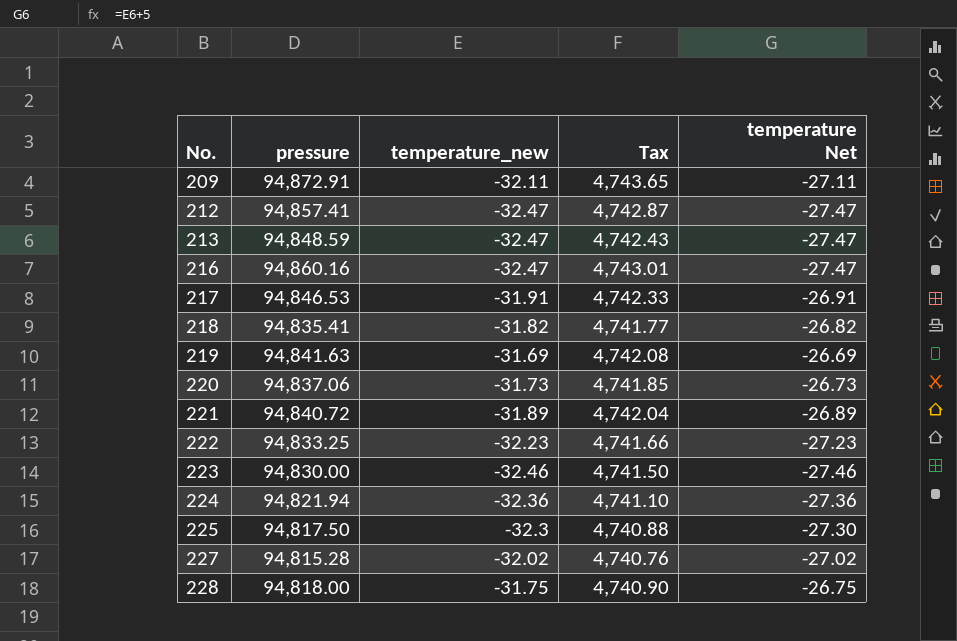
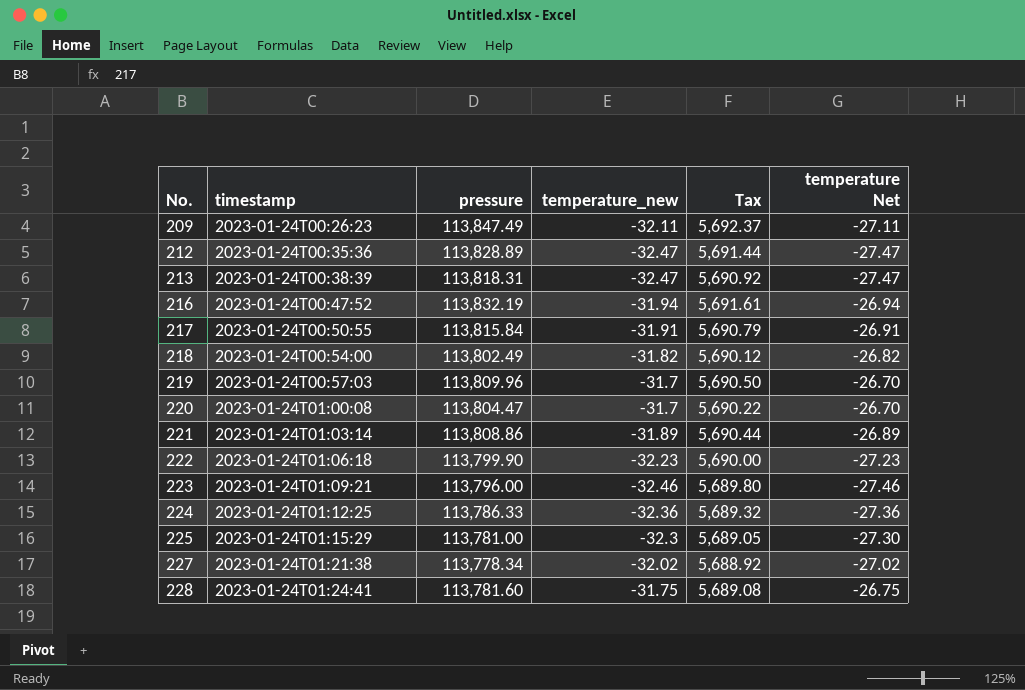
column timestamp | position: none -> 2
209 | pressure: 94,872.91 -> 113,847.49
209 | Tax: 4,743.65 -> 5,692.37
212 | pressure: 94,857.41 -> 113,828.89
212 | Tax: 4,742.87 -> 5,691.44
213 | pressure: 94,848.59 -> 113,818.31
213 | Tax: 4,742.43 -> 5,690.92
216 | pressure: 94,860.16 -> 113,832.19
216 | temperature_new: -32.47 -> -31.94
216 | Tax: 4,743.01 -> 5,691.61
216 | temperature Net: -27.47 -> -26.94
217 | pressure: 94,846.53 -> 113,815.84
217 | Tax: 4,742.33 -> 5,690.79
218 | pressure: 94,835.41 -> 113,802.49
218 | Tax: 4,741.77 -> 5,690.12
219 | pressure: 94,841.63 -> 113,809.96
219 | temperature_new: -31.69 -> -31.7
219 | Tax: 4,742.08 -> 5,690.50
219 | temperature Net: -26.69 -> -26.70
220 | pressure: 94,837.06 -> 113,804.47
220 | temperature_new: -31.73 -> -31.7
220 | Tax: 4,741.85 -> 5,690.22
220 | temperature Net: -26.73 -> -26.70
221 | pressure: 94,840.72 -> 113,808.86
221 | Tax: 4,742.04 -> 5,690.44
222 | pressure: 94,833.25 -> 113,799.90
222 | Tax: 4,741.66 -> 5,690.00
223 | pressure: 94,830.00 -> 113,796.00
223 | Tax: 4,741.50 -> 5,689.80
224 | pressure: 94,821.94 -> 113,786.33
224 | Tax: 4,741.10 -> 5,689.32
225 | pressure: 94,817.50 -> 113,781.00
225 | Tax: 4,740.88 -> 5,689.05
227 | pressure: 94,815.28 -> 113,778.34
227 | Tax: 4,740.76 -> 5,688.92
228 | pressure: 94,818.00 -> 113,781.60
228 | Tax: 4,740.90 -> 5,689.08

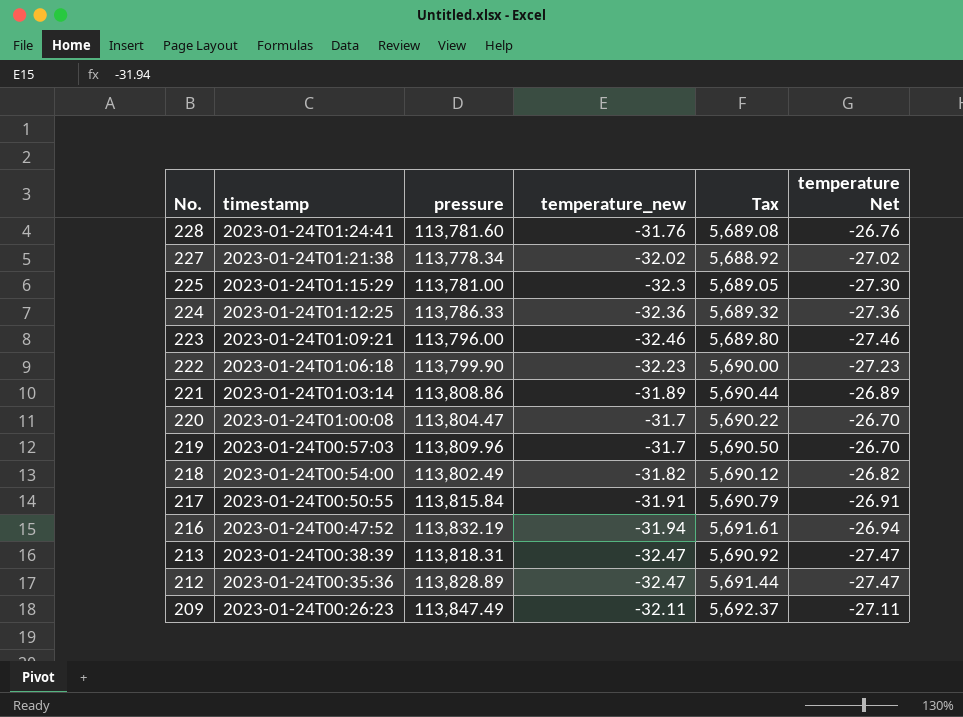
row order: No. ascending -> No. descending
228 | temperature_new: -31.75 -> -31.76
228 | temperature Net: -26.75 -> -26.76

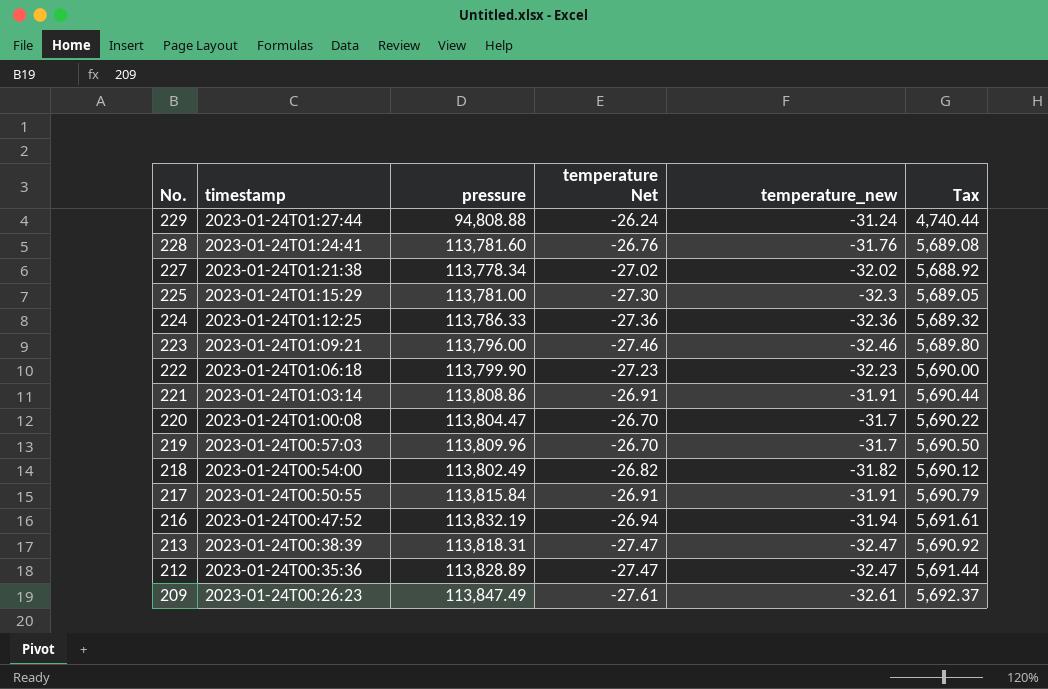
column temperature Net | position: 6 -> 4
row 229: none -> 2023-01-24T01:27:44 | 94,808.88 | -26.24 | -31.24 | 4,740.44
221 | temperature Net: -26.89 -> -26.91
221 | temperature_new: -31.89 -> -31.91
209 | temperature Net: -27.11 -> -27.61
209 | temperature_new: -32.11 -> -32.61

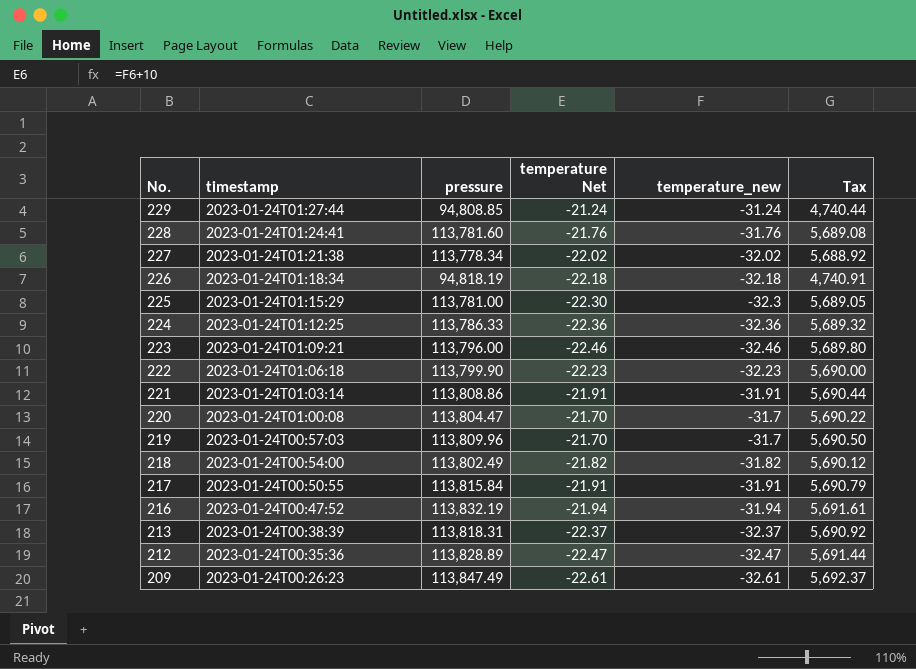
column temperature Net | formula: [temperature_new] + 5 -> [temperature_new] + 10
229 | pressure: 94,808.88 -> 94,808.85
row 226: none -> 2023-01-24T01:18:34 | 94,818.19 | -22.18 | -32.18 | 4,740.91
213 | temperature_new: -32.47 -> -32.37

